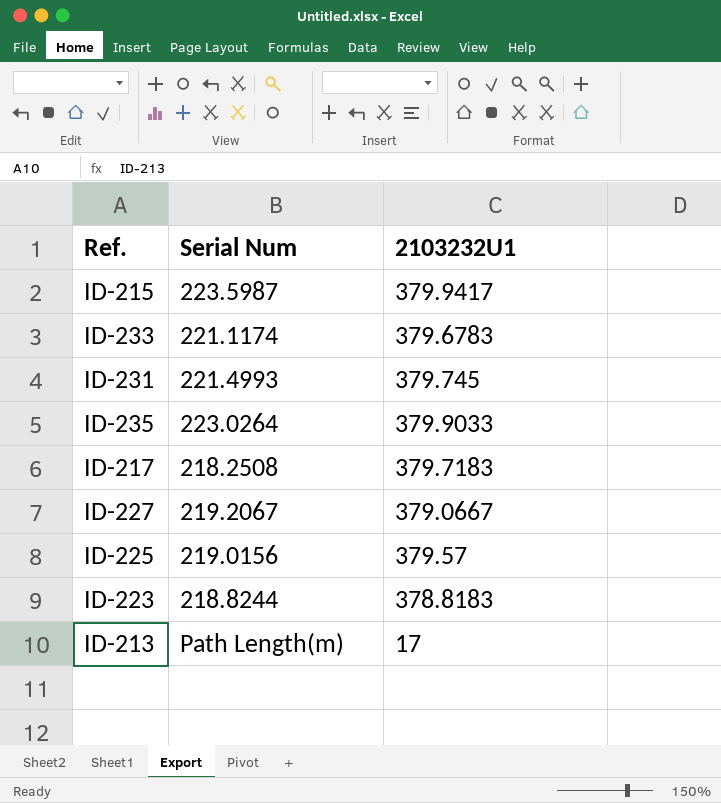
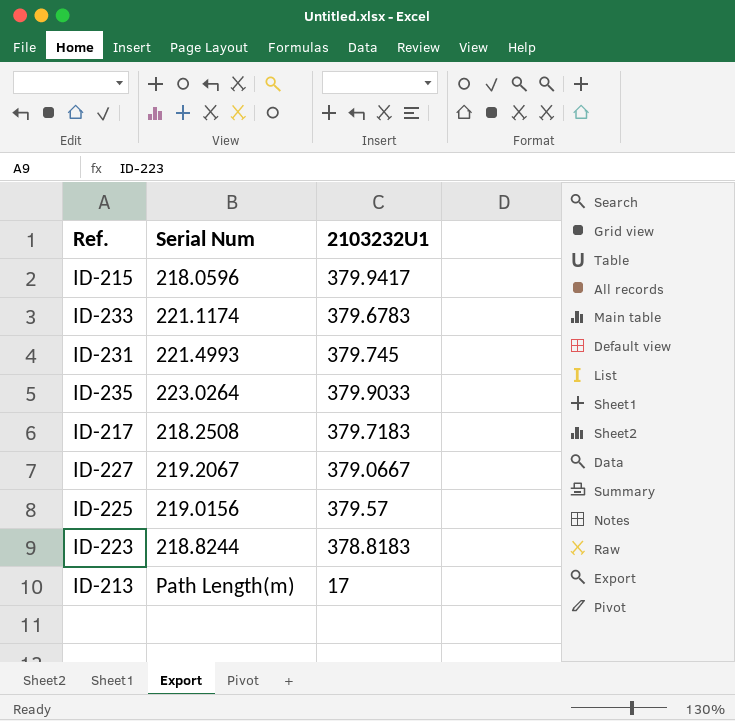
ID-215 | Serial Num: 223.5987 -> 218.0596

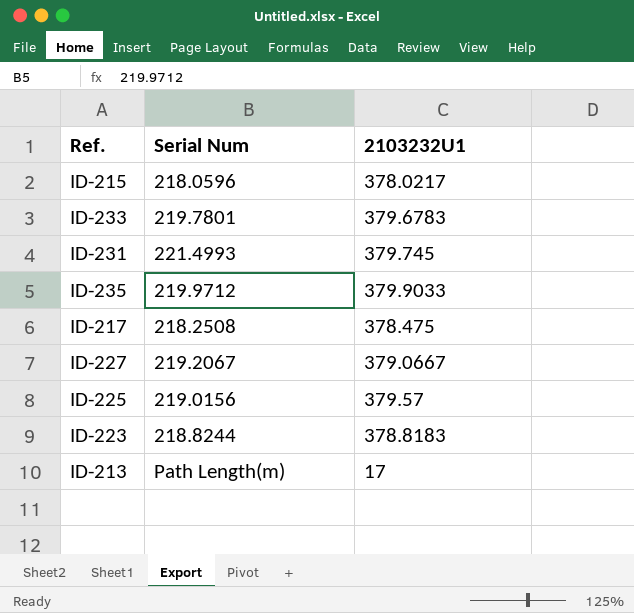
ID-215 | 2103232U1: 379.9417 -> 378.0217
ID-233 | Serial Num: 221.1174 -> 219.7801
ID-235 | Serial Num: 223.0264 -> 219.9712
ID-217 | 2103232U1: 379.7183 -> 378.475

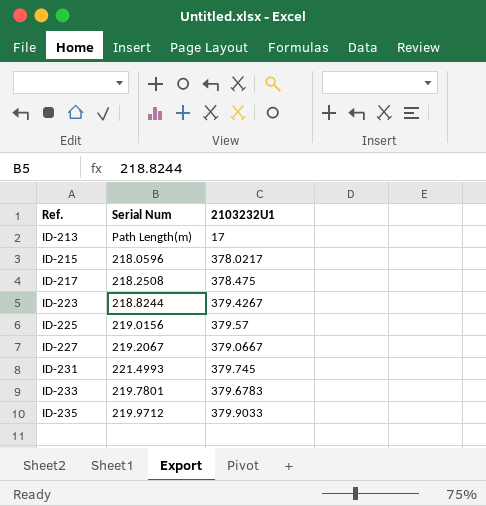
row order: none -> Ref. ascending
ID-223 | 2103232U1: 378.8183 -> 379.4267

